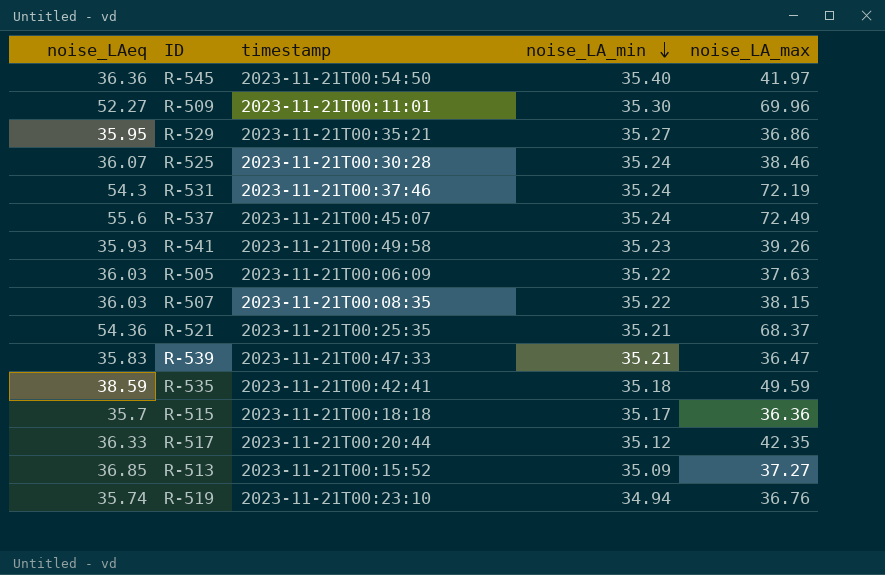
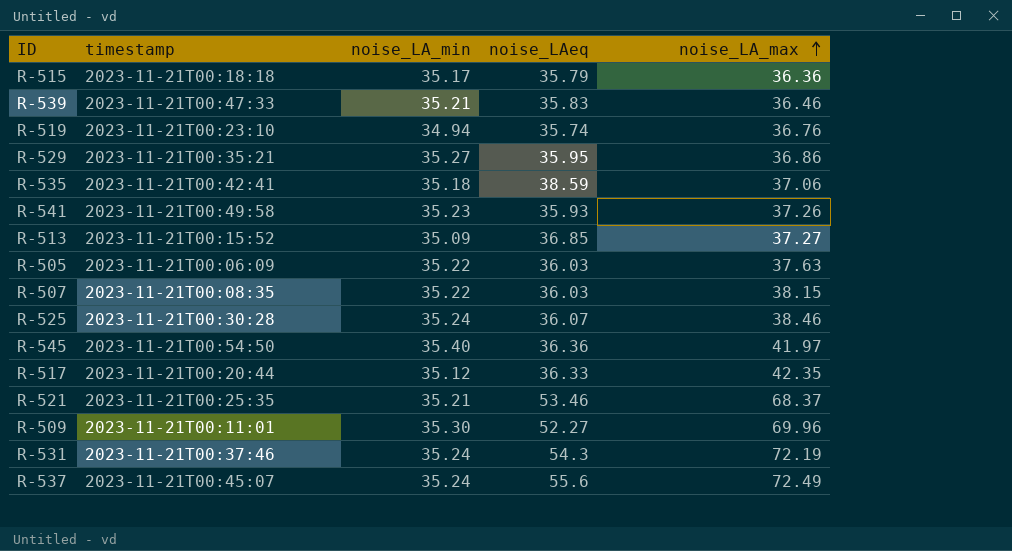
row order: noise_LA_min descending -> noise_LA_max ascending
column noise_LAeq | position: 1 -> 4
R-515 | noise_LAeq: 35.7 -> 35.79
R-539 | noise_LA_max: 36.47 -> 36.46
R-535 | noise_LA_max: 49.59 -> 37.06
R-541 | noise_LA_max: 39.26 -> 37.26
R-521 | noise_LAeq: 54.36 -> 53.46

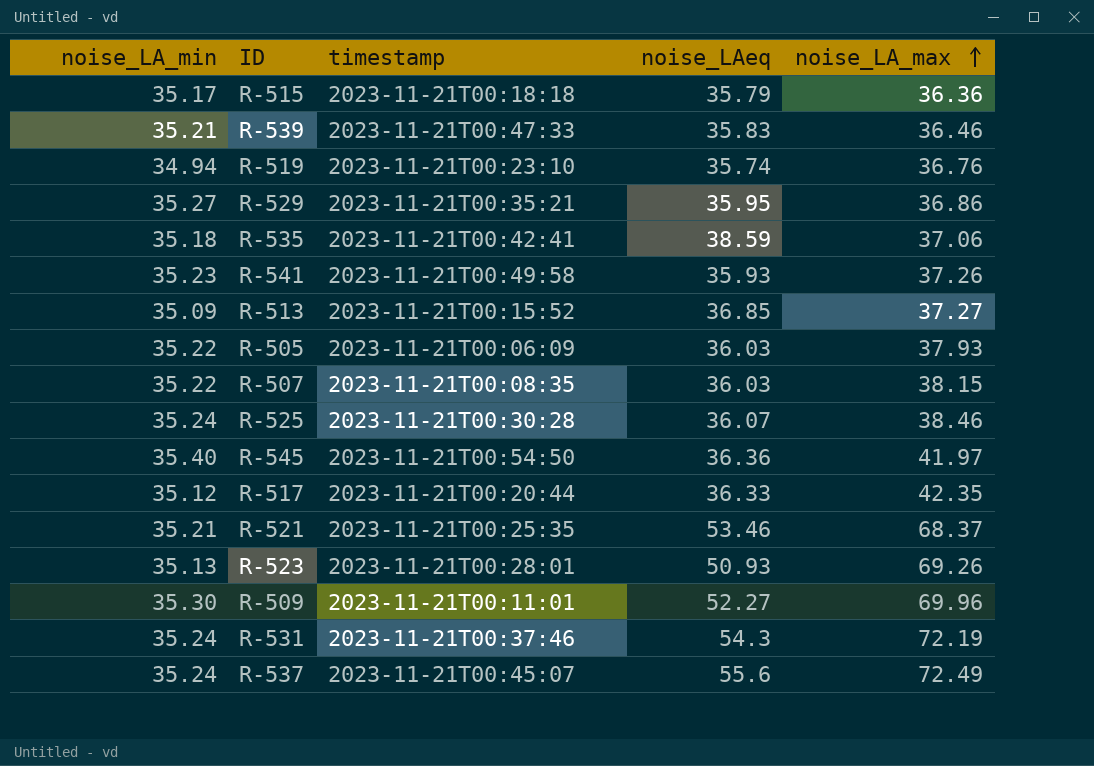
column noise_LA_min | position: 3 -> 1
R-505 | noise_LA_max: 37.63 -> 37.93
row R-523: none -> 35.13 | 2023-11-21T00:28:01 | 50.93 | 69.26

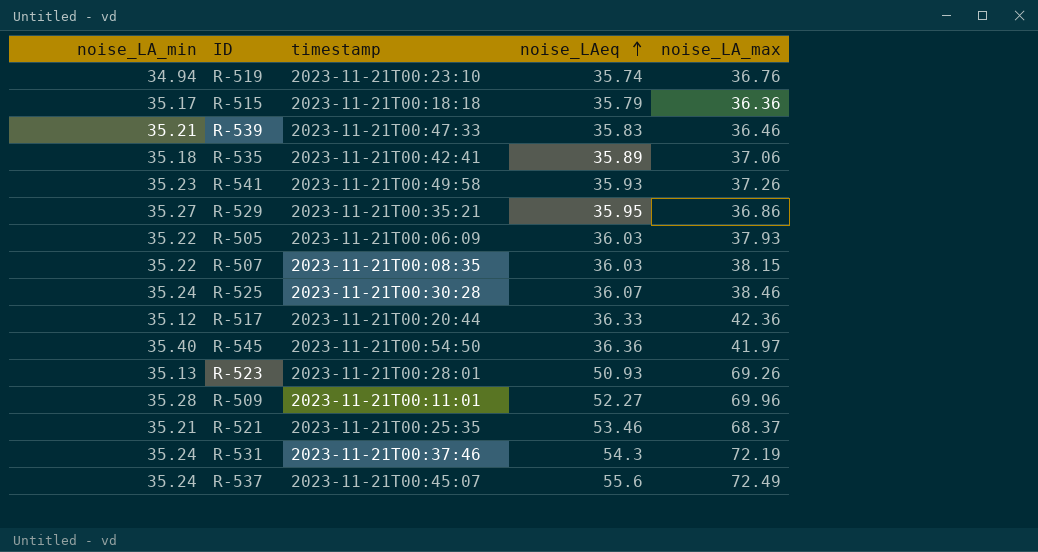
row order: noise_LA_max ascending -> noise_LAeq ascending
row R-513: 35.09 | 2023-11-21T00:15:52 | 36.85 | 37.27 -> none
R-535 | noise_LAeq: 38.59 -> 35.89
R-517 | noise_LA_max: 42.35 -> 42.36
R-509 | noise_LA_min: 35.30 -> 35.28

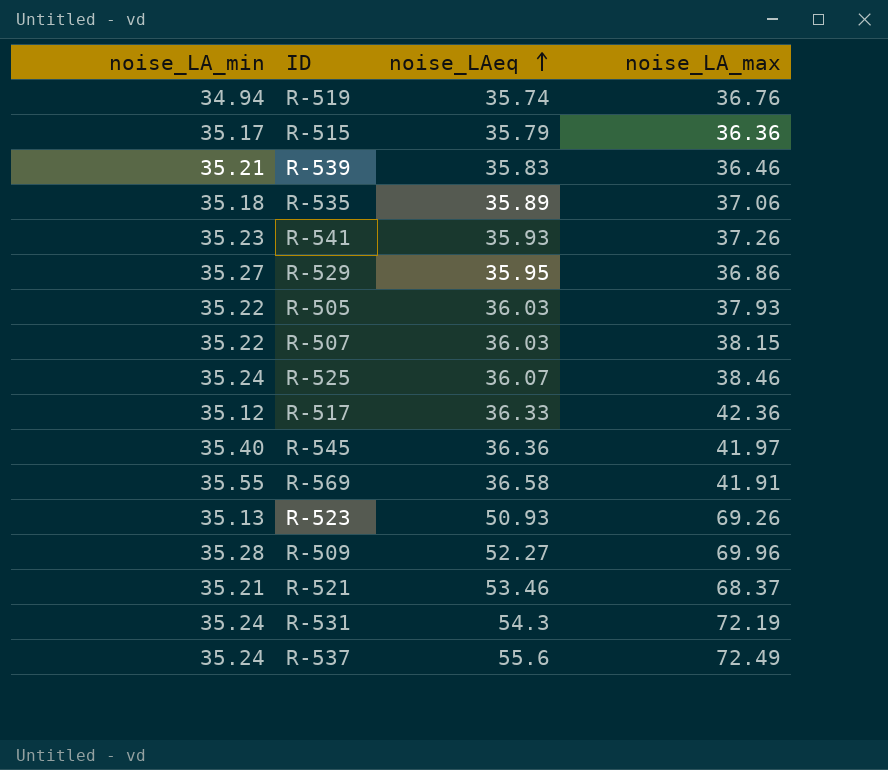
column timestamp | position: 3 -> none
row R-569: none -> 35.55 | 36.58 | 41.91

